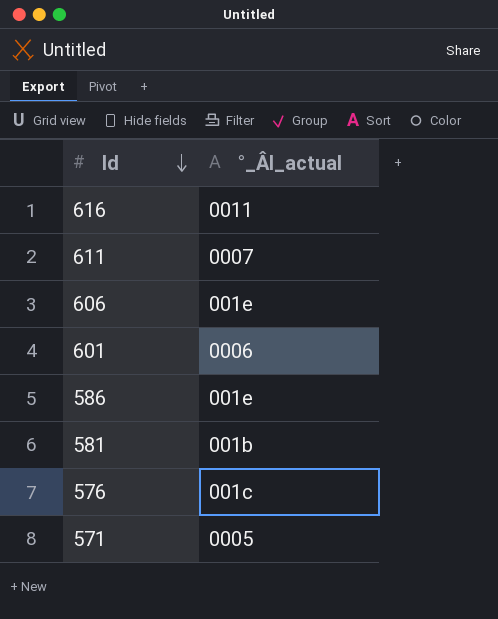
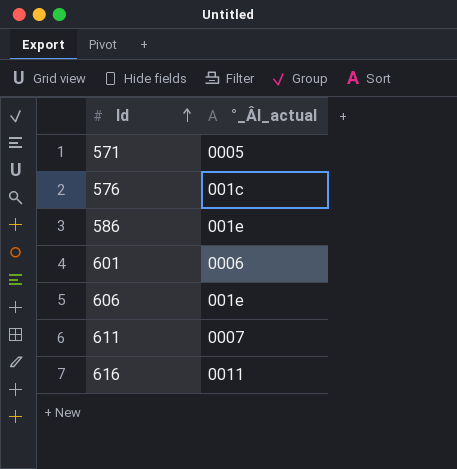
row order: Id descending -> Id ascending
row 581: 001b -> none

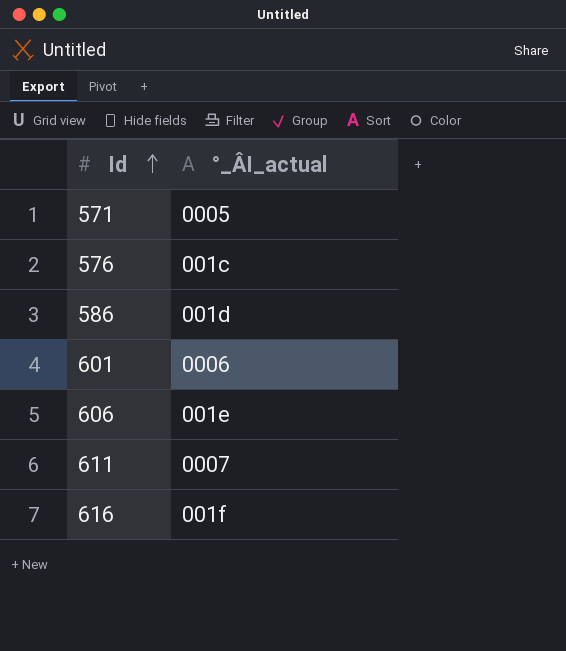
586 | °_ÂI_actual: 001e -> 001d
616 | °_ÂI_actual: 0011 -> 001f

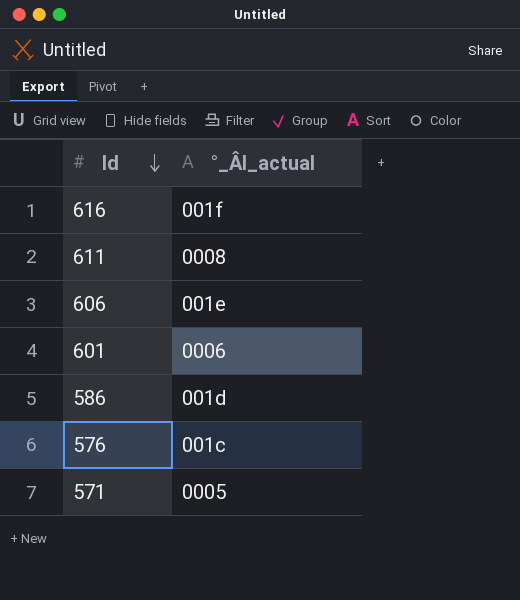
row order: Id ascending -> Id descending
611 | °_ÂI_actual: 0007 -> 0008

